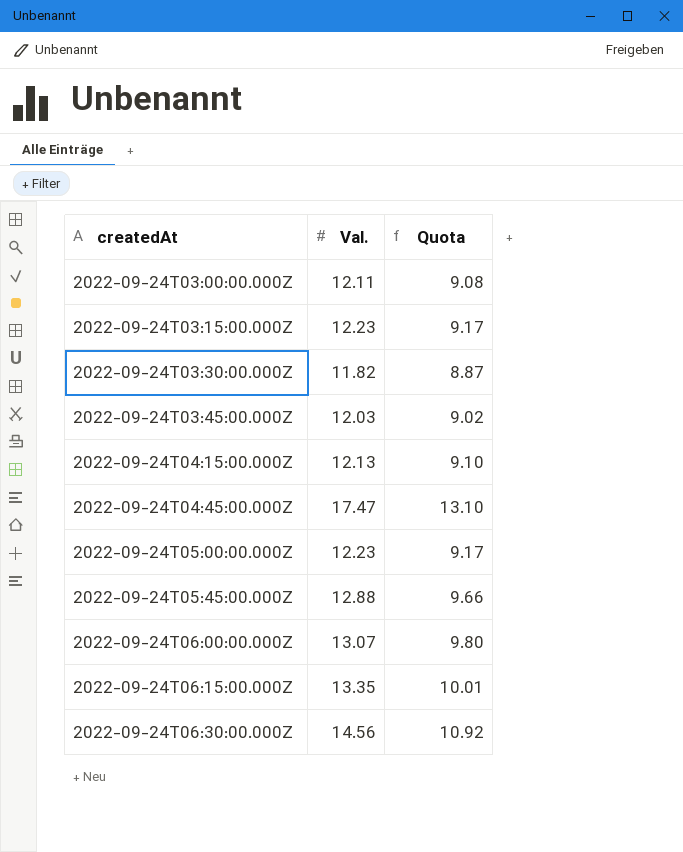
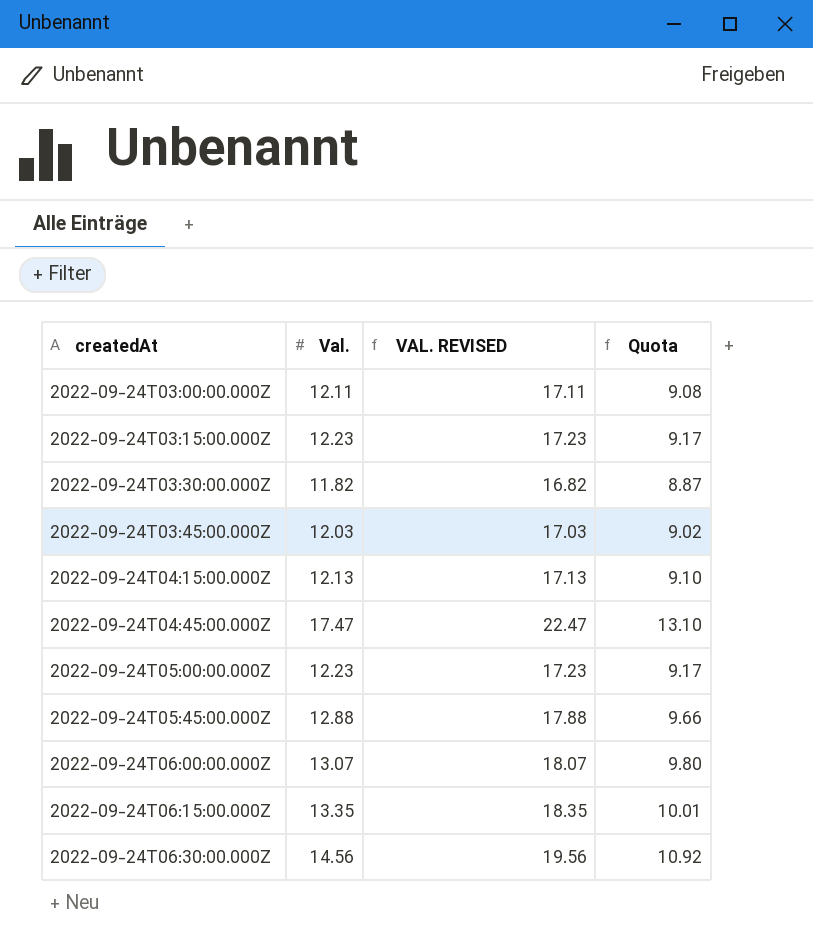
column VAL. REVISED | formula: none -> [Val.] + 5

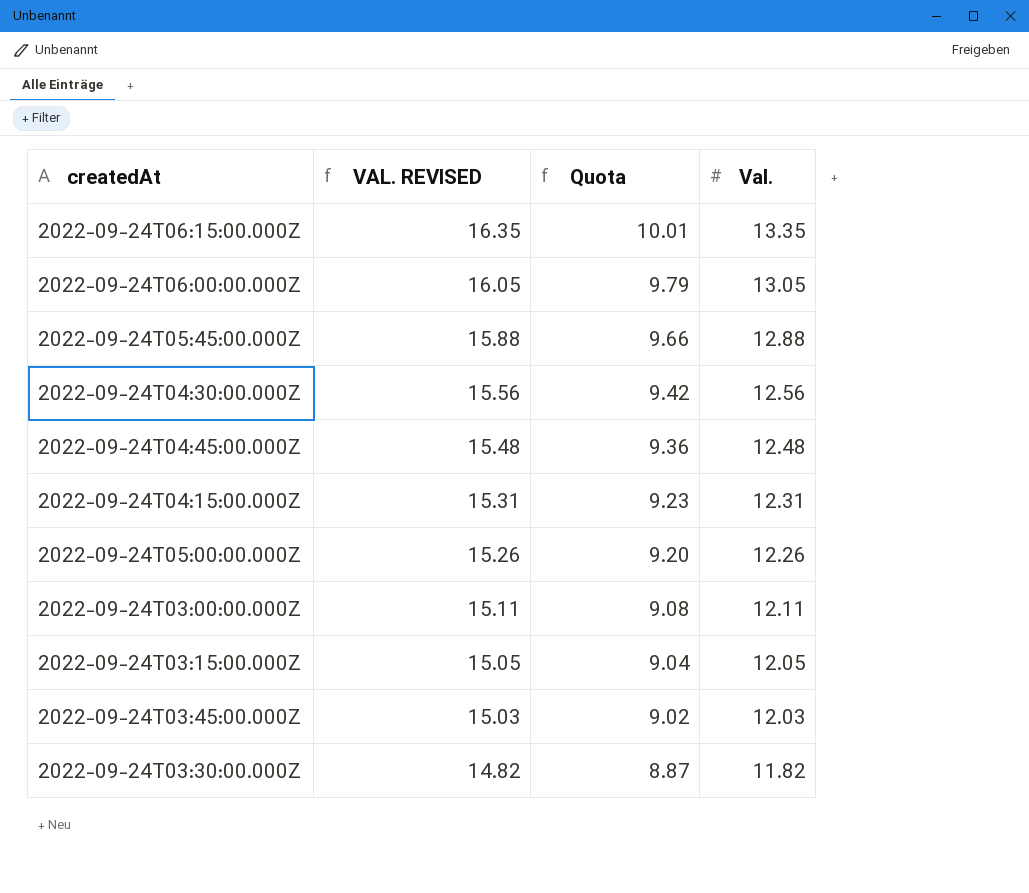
row order: createdAt ascending -> VAL. REVISED descending
column VAL. REVISED | formula: [Val.] + 5 -> [Val.] + 3
column Val. | position: 2 -> 4
row 2022-09-24T06:30:00.000Z: 14.56 | 19.56 | 10.92 -> none
2022-09-24T06:00:00.000Z | Quota: 9.80 -> 9.79
2022-09-24T06:00:00.000Z | Val.: 13.07 -> 13.05
row 2022-09-24T04:30:00.000Z: none -> 15.56 | 9.42 | 12.56
2022-09-24T04:45:00.000Z | Quota: 13.10 -> 9.36
2022-09-24T04:45:00.000Z | Val.: 17.47 -> 12.48
2022-09-24T04:15:00.000Z | Quota: 9.10 -> 9.23
2022-09-24T04:15:00.000Z | Val.: 12.13 -> 12.31
2022-09-24T05:00:00.000Z | Quota: 9.17 -> 9.20
2022-09-24T05:00:00.000Z | Val.: 12.23 -> 12.26
2022-09-24T03:15:00.000Z | Quota: 9.17 -> 9.04
2022-09-24T03:15:00.000Z | Val.: 12.23 -> 12.05

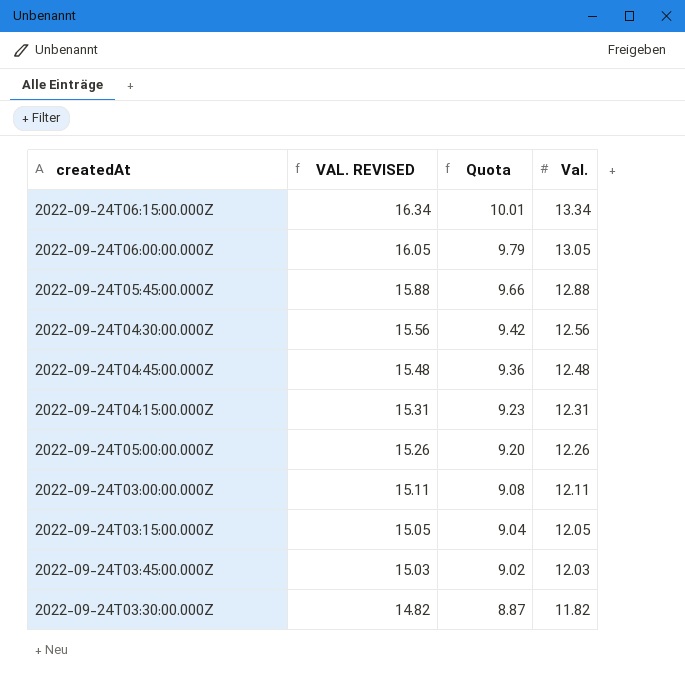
2022-09-24T06:15:00.000Z | VAL. REVISED: 16.35 -> 16.34
2022-09-24T06:15:00.000Z | Val.: 13.35 -> 13.34

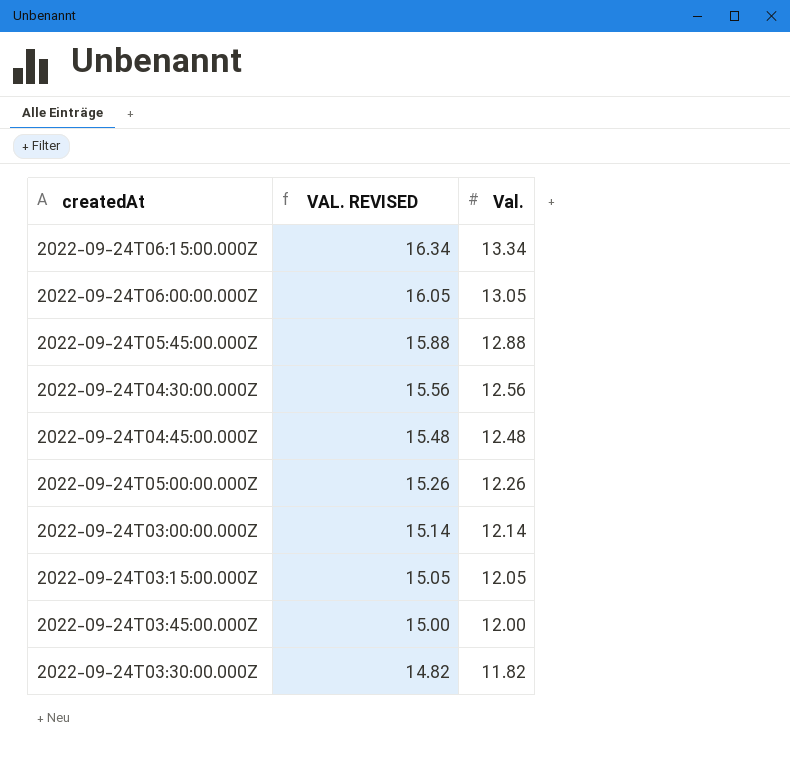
column Quota | formula: [Val.] * 0.75 -> none
row 2022-09-24T04:15:00.000Z: 15.31 | 9.23 | 12.31 -> none
2022-09-24T03:00:00.000Z | VAL. REVISED: 15.11 -> 15.14
2022-09-24T03:00:00.000Z | Val.: 12.11 -> 12.14
2022-09-24T03:45:00.000Z | VAL. REVISED: 15.03 -> 15.00
2022-09-24T03:45:00.000Z | Val.: 12.03 -> 12.00

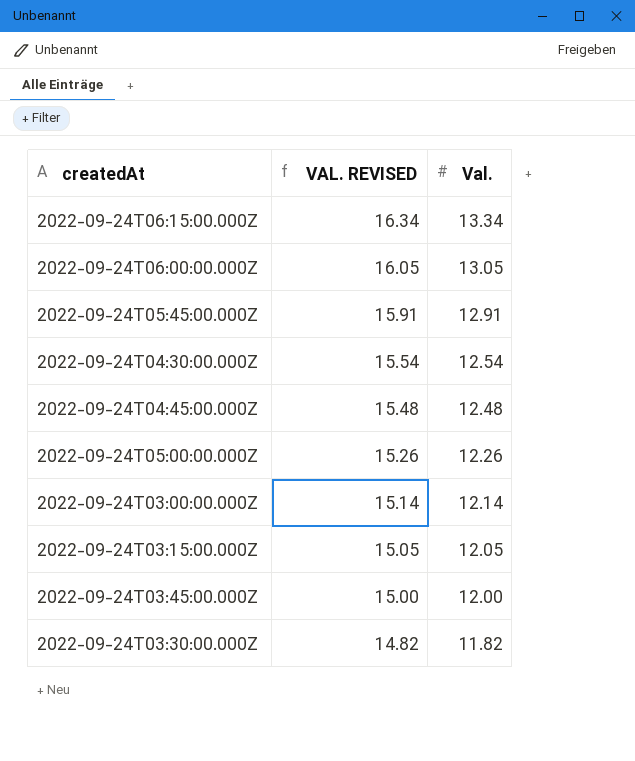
2022-09-24T05:45:00.000Z | VAL. REVISED: 15.88 -> 15.91
2022-09-24T05:45:00.000Z | Val.: 12.88 -> 12.91
2022-09-24T04:30:00.000Z | VAL. REVISED: 15.56 -> 15.54
2022-09-24T04:30:00.000Z | Val.: 12.56 -> 12.54

